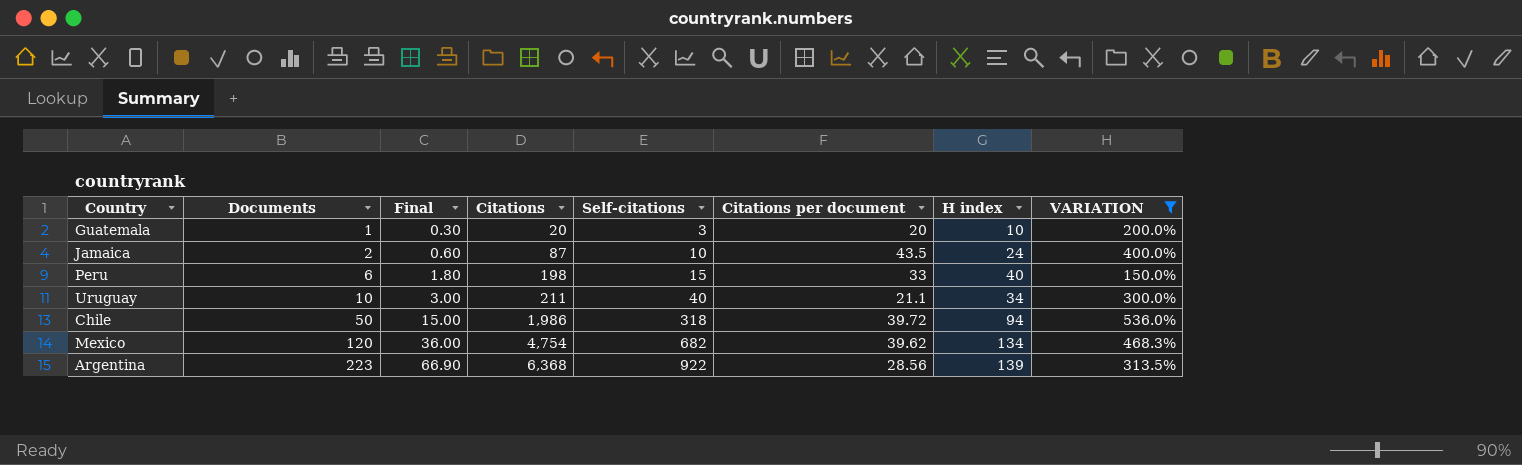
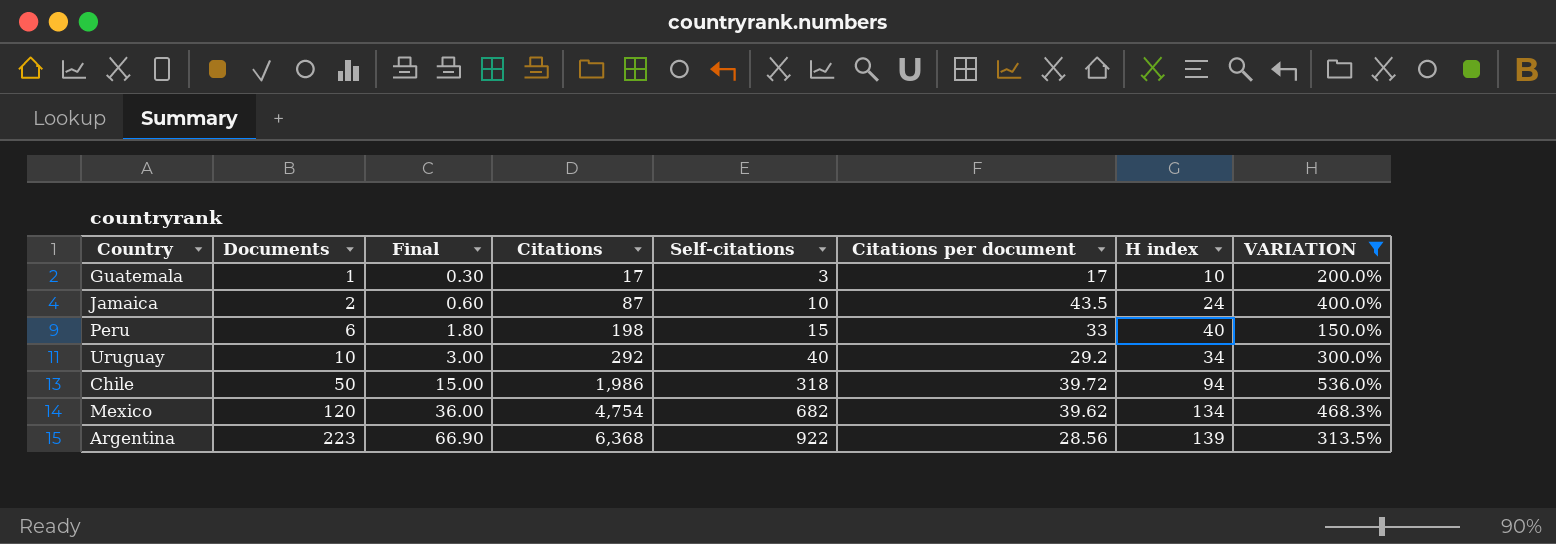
Guatemala | Citations: 20 -> 17
Guatemala | Citations per document: 20 -> 17
Uruguay | Citations: 211 -> 292
Uruguay | Citations per document: 21.1 -> 29.2

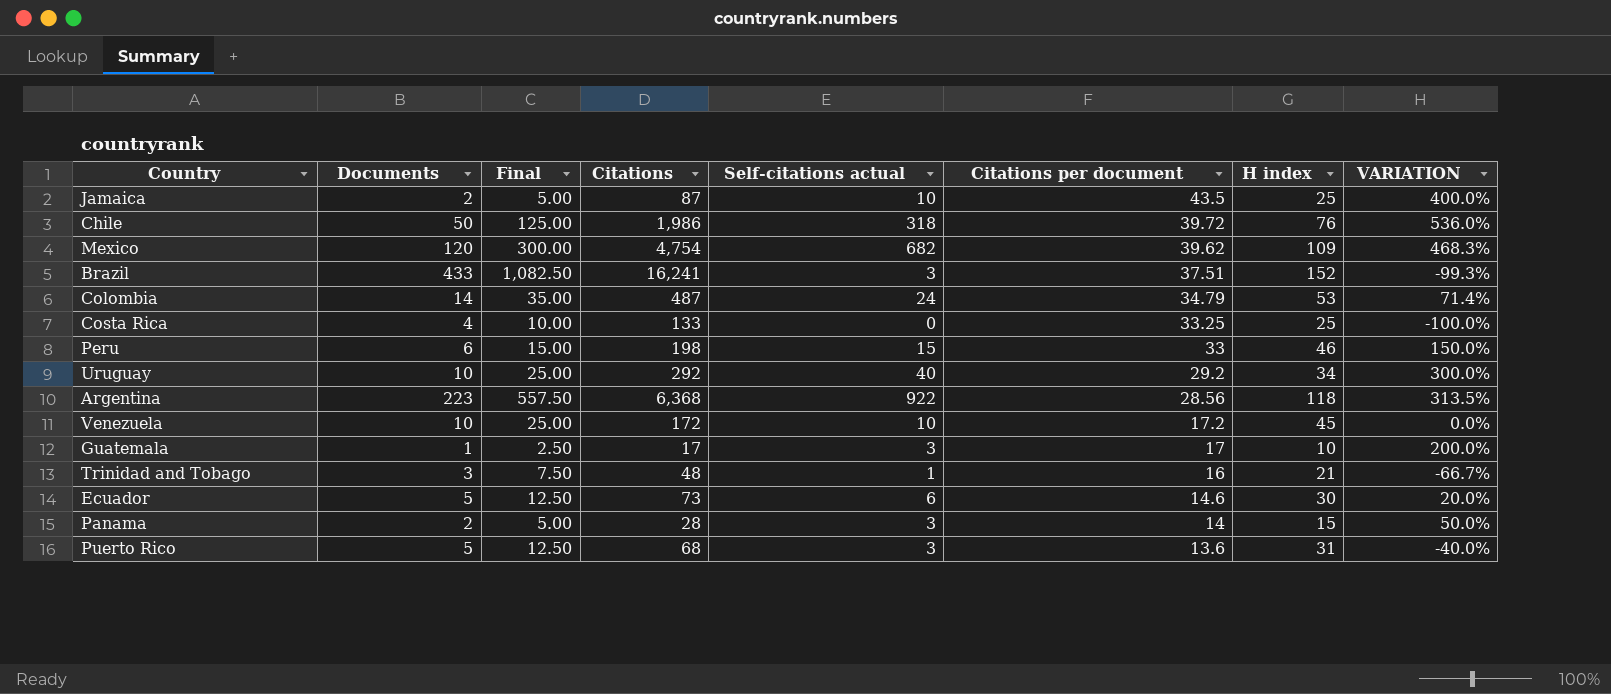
filter: VARIATION >= 150.0% -> none
row order: Documents ascending -> Citations per document descending
column Final | formula: [Documents] * 0.3 -> [Documents] * 2.5
column name: Self-citations -> Self-citations actual
Jamaica | H index: 24 -> 25
Chile | H index: 94 -> 76
Mexico | H index: 134 -> 109
Peru | H index: 40 -> 46
Argentina | H index: 139 -> 118

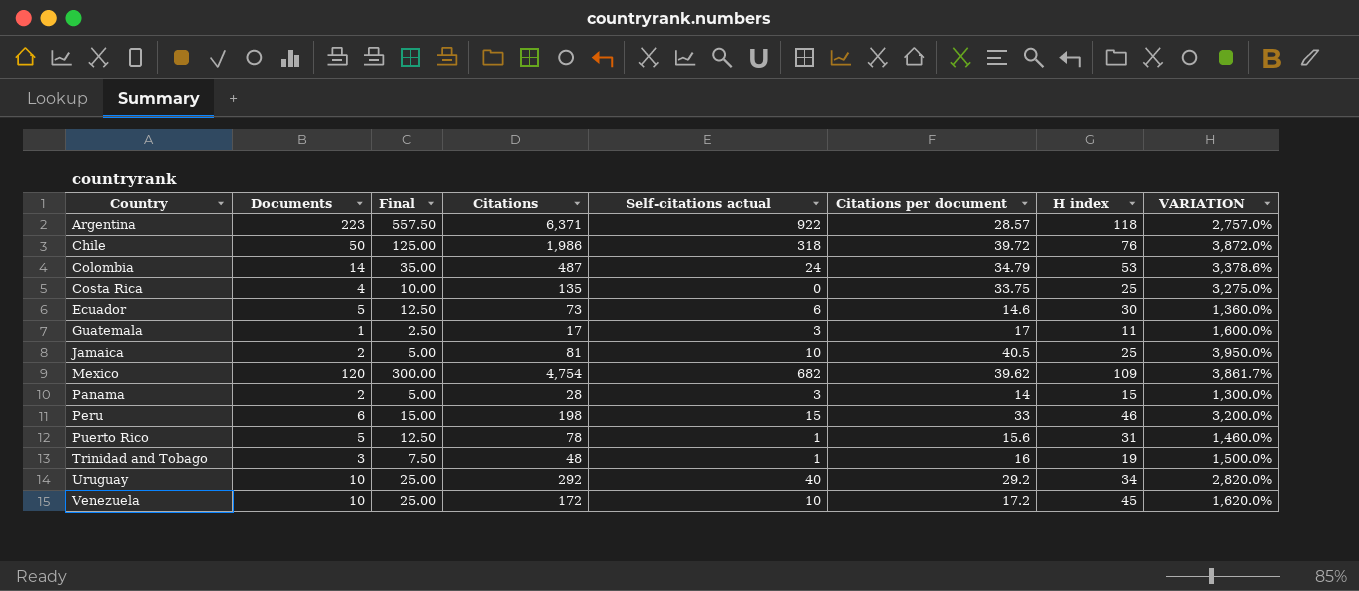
row order: Citations per document descending -> Country ascending
column VARIATION | formula: ([Self-citations actual] - [Documents]) / [Documents] -> ([Citations] - [Documents]) / [Documents]
row Brazil: 433 | 1,082.50 | 16,241 | 3 | 37.51 | 152 | -99.3% -> none
Argentina | Citations: 6,368 -> 6,371
Argentina | Citations per document: 28.56 -> 28.57
Costa Rica | Citations: 133 -> 135
Costa Rica | Citations per document: 33.25 -> 33.75
Guatemala | H index: 10 -> 11
Jamaica | Citations: 87 -> 81
Jamaica | Citations per document: 43.5 -> 40.5
Puerto Rico | Citations: 68 -> 78
Puerto Rico | Self-citations actual: 3 -> 1
Puerto Rico | Citations per document: 13.6 -> 15.6
Trinidad and Tobago | H index: 21 -> 19

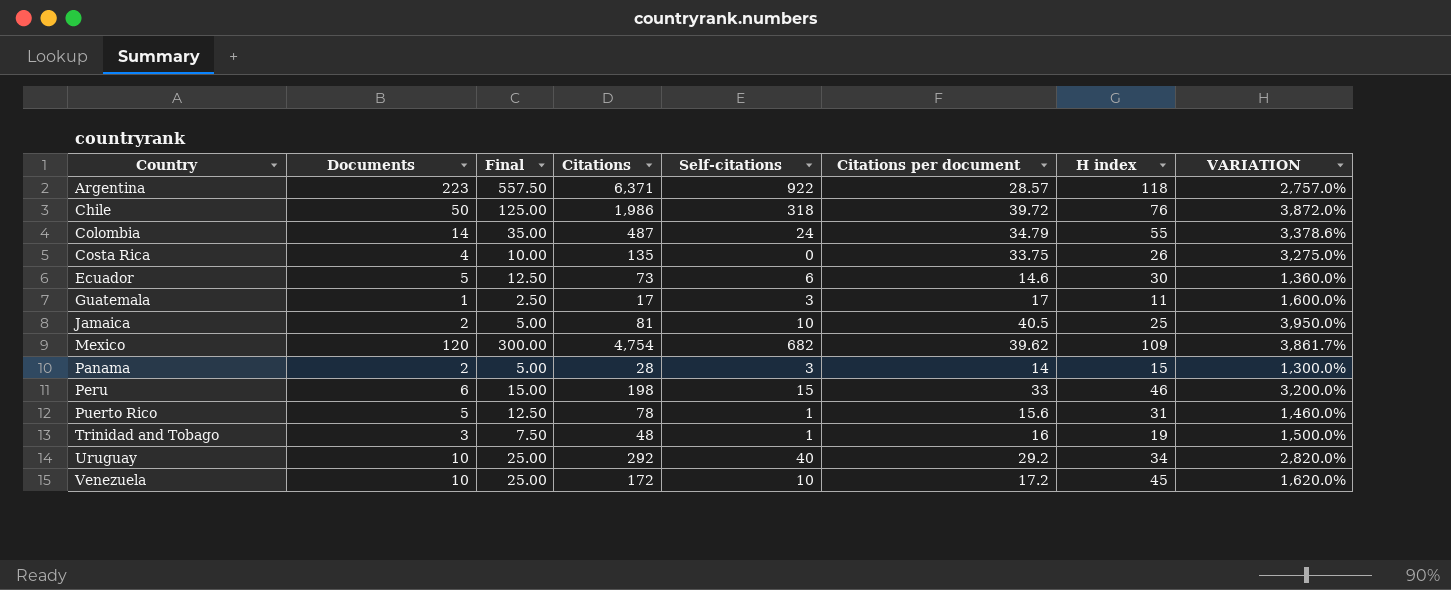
column name: Self-citations actual -> Self-citations
Colombia | H index: 53 -> 55
Costa Rica | H index: 25 -> 26

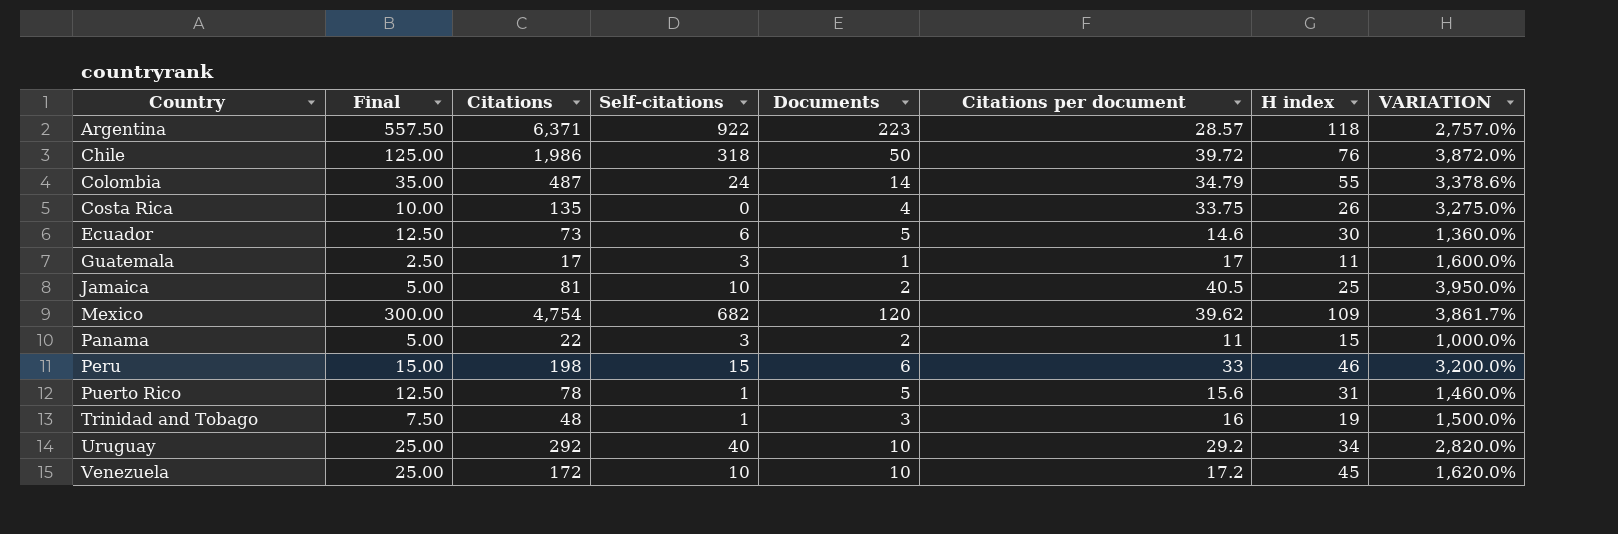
column Documents | position: 2 -> 5
Panama | Citations: 28 -> 22
Panama | Citations per document: 14 -> 11
Panama | VARIATION: 1,300.0% -> 1,000.0%

